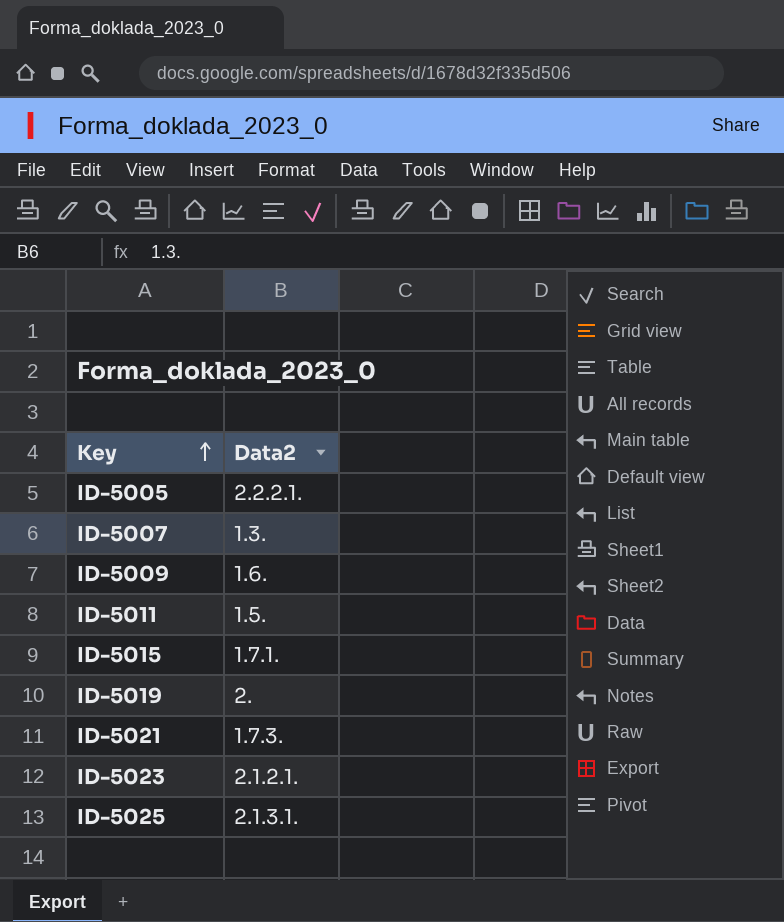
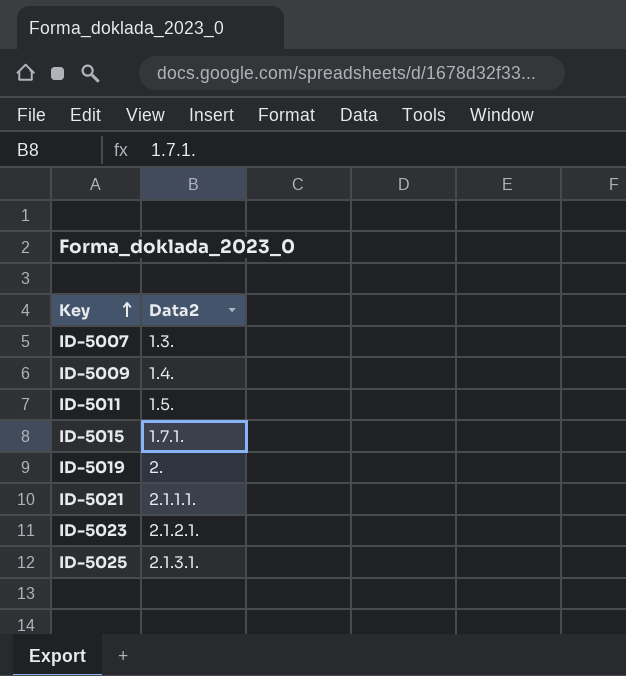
row ID-5005: 2.2.2.1. -> none
ID-5009 | Data2: 1.6. -> 1.4.
ID-5021 | Data2: 1.7.3. -> 2.1.1.1.

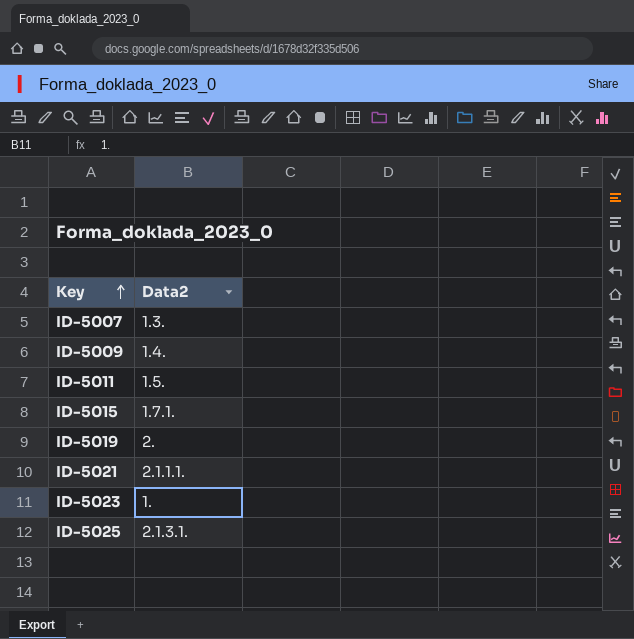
ID-5023 | Data2: 2.1.2.1. -> 1.

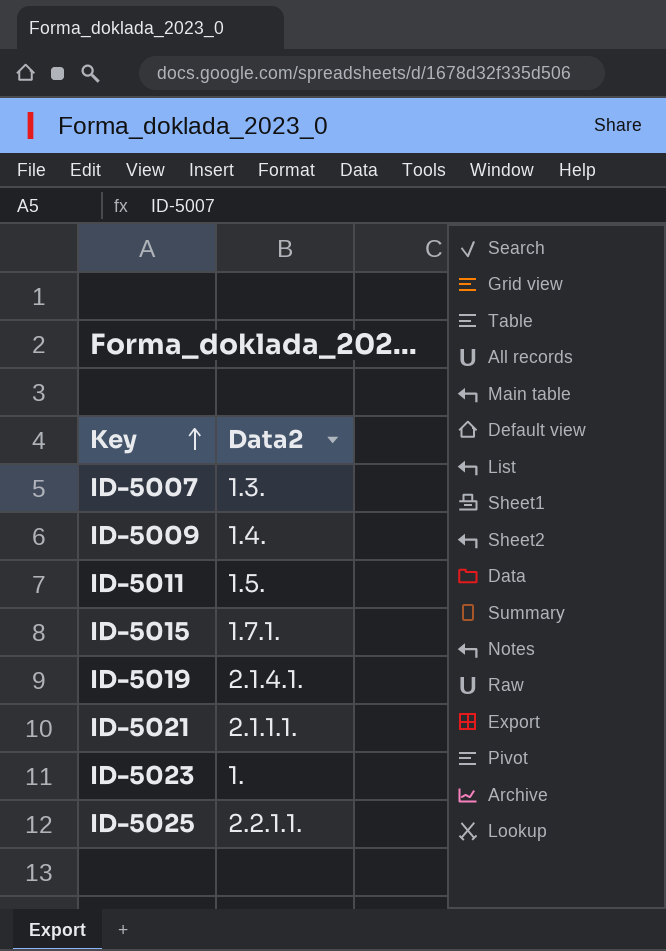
ID-5019 | Data2: 2. -> 2.1.4.1.
ID-5025 | Data2: 2.1.3.1. -> 2.2.1.1.

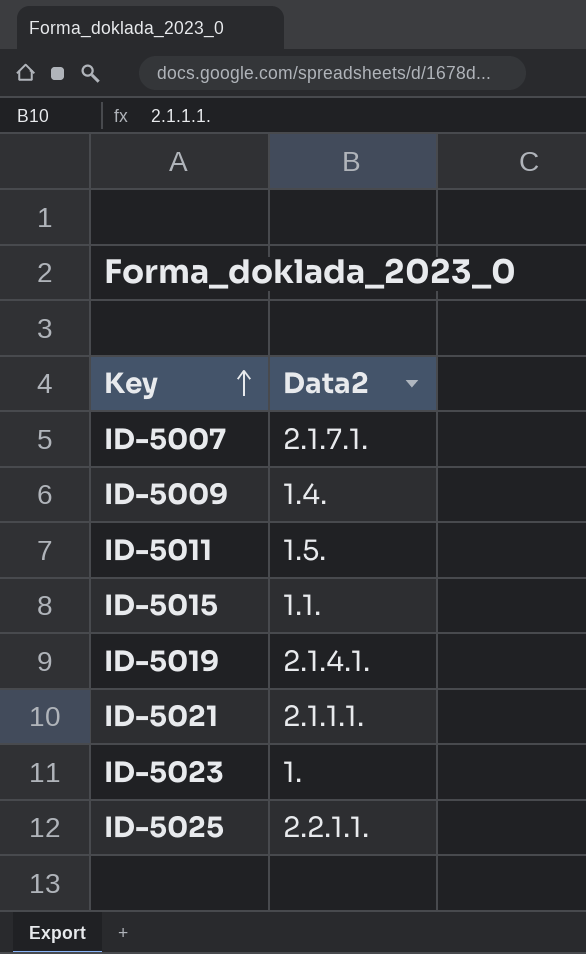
ID-5007 | Data2: 1.3. -> 2.1.7.1.
ID-5015 | Data2: 1.7.1. -> 1.1.

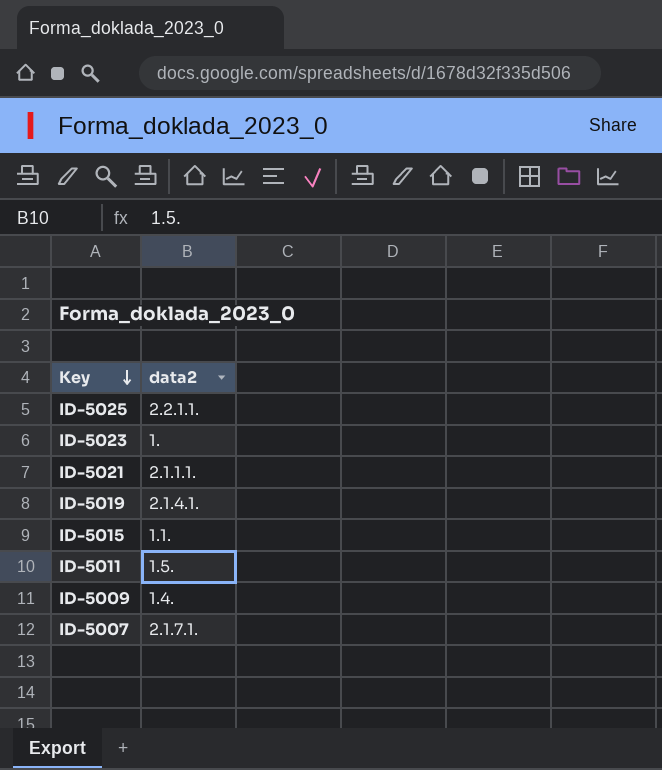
row order: Key ascending -> Key descending
column name: Data2 -> data2

